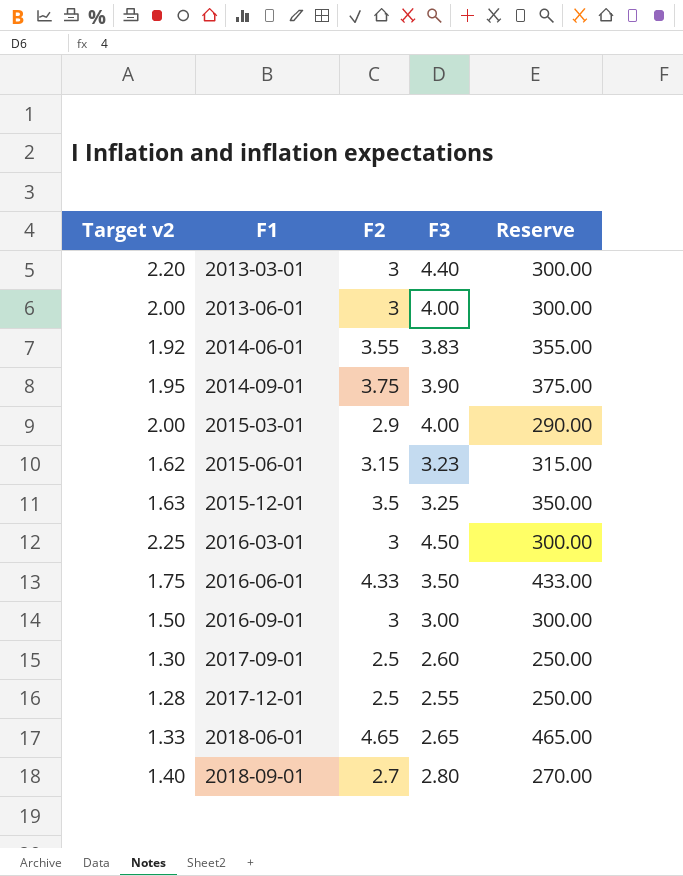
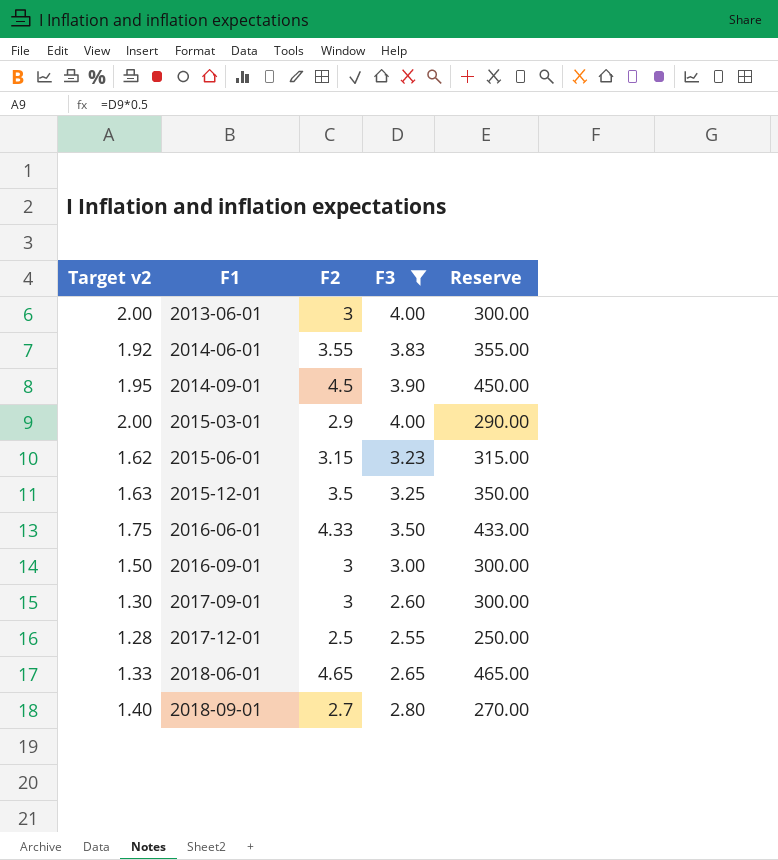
filter: none -> F3 <= 4.00
2014-09-01 | F2: 3.75 -> 4.5
2014-09-01 | Reserve: 375.00 -> 450.00
2017-09-01 | F2: 2.5 -> 3
2017-09-01 | Reserve: 250.00 -> 300.00

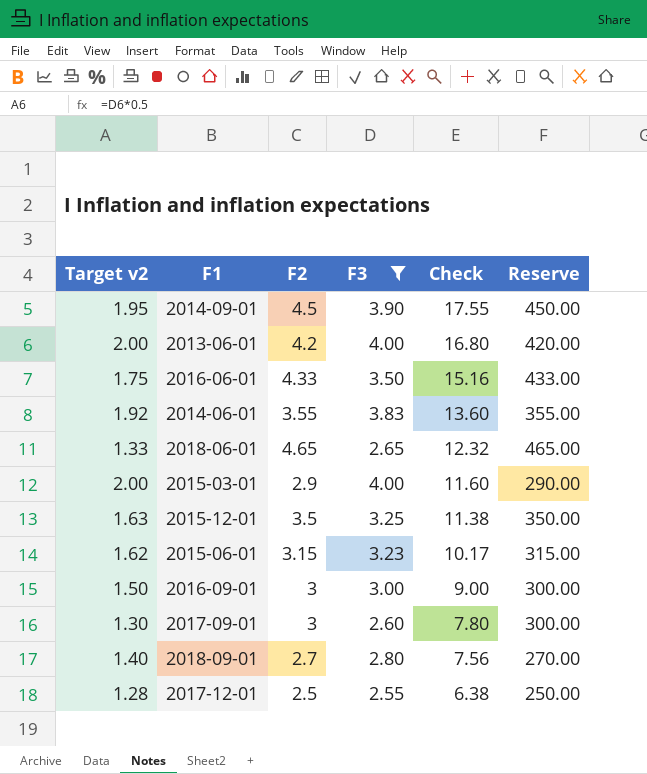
row order: F1 ascending -> Check descending
column Check | formula: none -> [F2] * [F3]
2013-06-01 | F2: 3 -> 4.2
2013-06-01 | Reserve: 300.00 -> 420.00

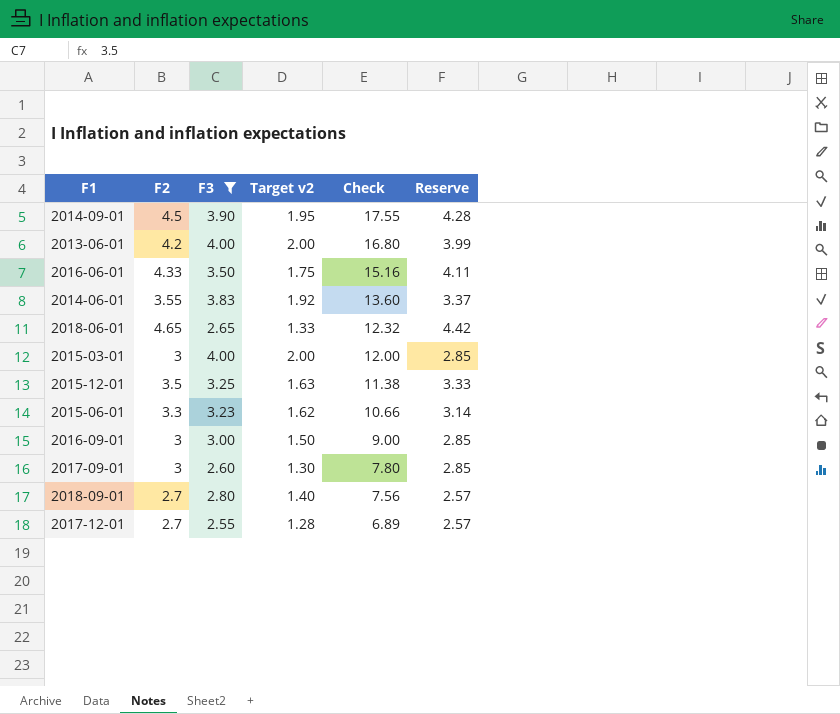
column Target v2 | position: 1 -> 4
column Reserve | formula: [F2] * 100 -> [F2] * 0.95
2015-03-01 | F2: 2.9 -> 3
2015-03-01 | Check: 11.60 -> 12.00
2015-06-01 | F2: 3.15 -> 3.3
2015-06-01 | Check: 10.17 -> 10.66
2017-12-01 | F2: 2.5 -> 2.7
2017-12-01 | Check: 6.38 -> 6.89

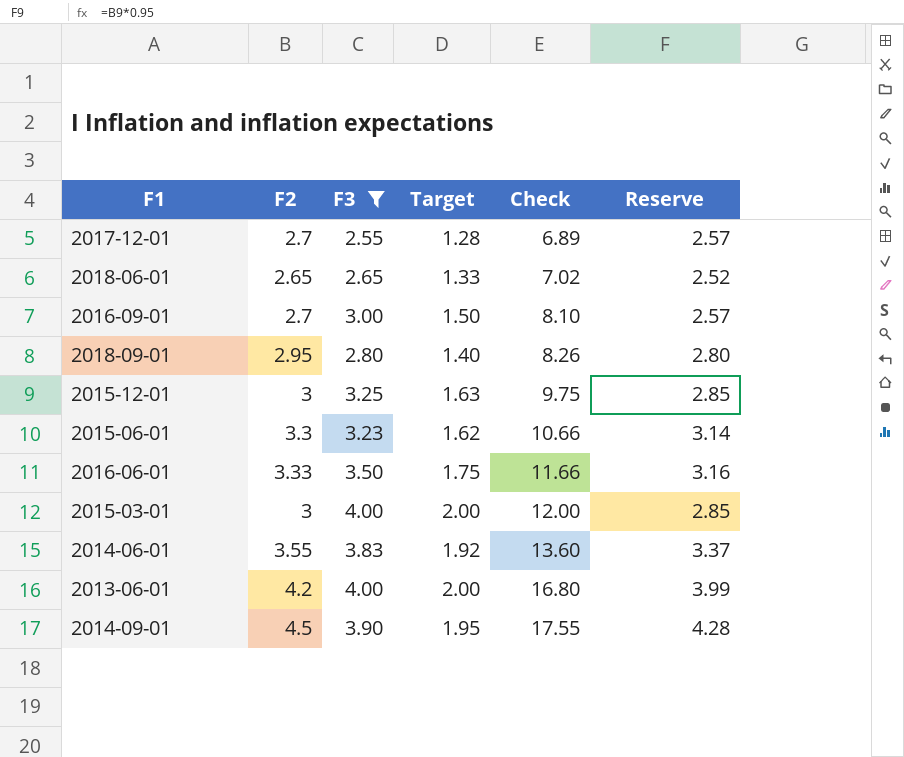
row order: Check descending -> Check ascending
column name: Target v2 -> Target
row 2017-09-01: 3 | 2.60 | 1.30 | 7.80 | 2.85 -> none
2018-06-01 | F2: 4.65 -> 2.65
2018-06-01 | Check: 12.32 -> 7.02
2018-06-01 | Reserve: 4.42 -> 2.52
2016-09-01 | F2: 3 -> 2.7
2016-09-01 | Check: 9.00 -> 8.10
2016-09-01 | Reserve: 2.85 -> 2.57
2018-09-01 | F2: 2.7 -> 2.95
2018-09-01 | Check: 7.56 -> 8.26
2018-09-01 | Reserve: 2.57 -> 2.80
2015-12-01 | F2: 3.5 -> 3
2015-12-01 | Check: 11.38 -> 9.75
2015-12-01 | Reserve: 3.33 -> 2.85
2016-06-01 | F2: 4.33 -> 3.33
2016-06-01 | Check: 15.16 -> 11.66
2016-06-01 | Reserve: 4.11 -> 3.16

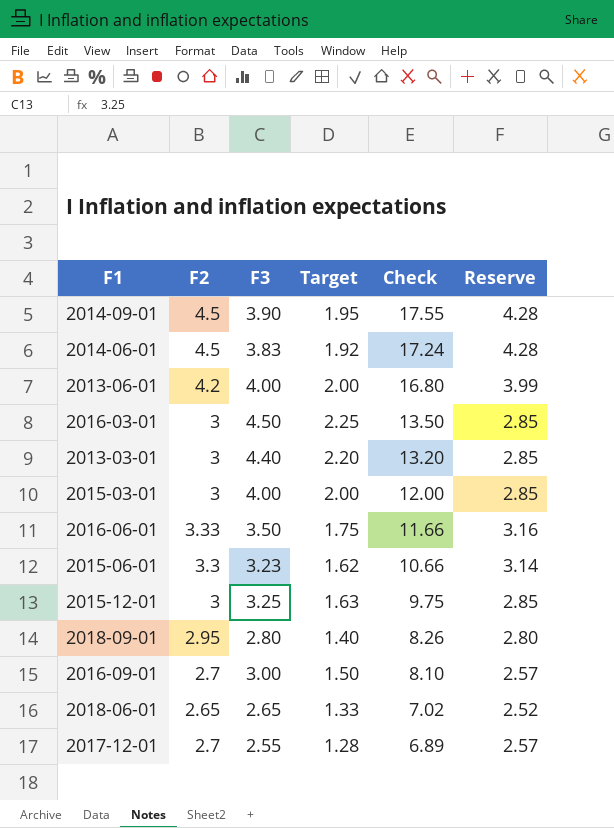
filter: F3 <= 4.00 -> none
row order: Check ascending -> Check descending
2014-06-01 | F2: 3.55 -> 4.5
2014-06-01 | Check: 13.60 -> 17.24
2014-06-01 | Reserve: 3.37 -> 4.28

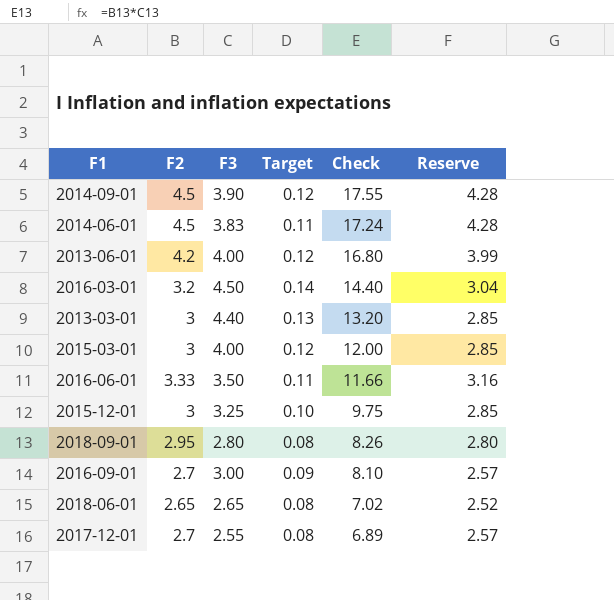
column Target | formula: [F3] * 0.5 -> [F3] * 0.03
row 2015-06-01: 3.3 | 3.23 | 1.62 | 10.66 | 3.14 -> none
2016-03-01 | F2: 3 -> 3.2
2016-03-01 | Check: 13.50 -> 14.40
2016-03-01 | Reserve: 2.85 -> 3.04

